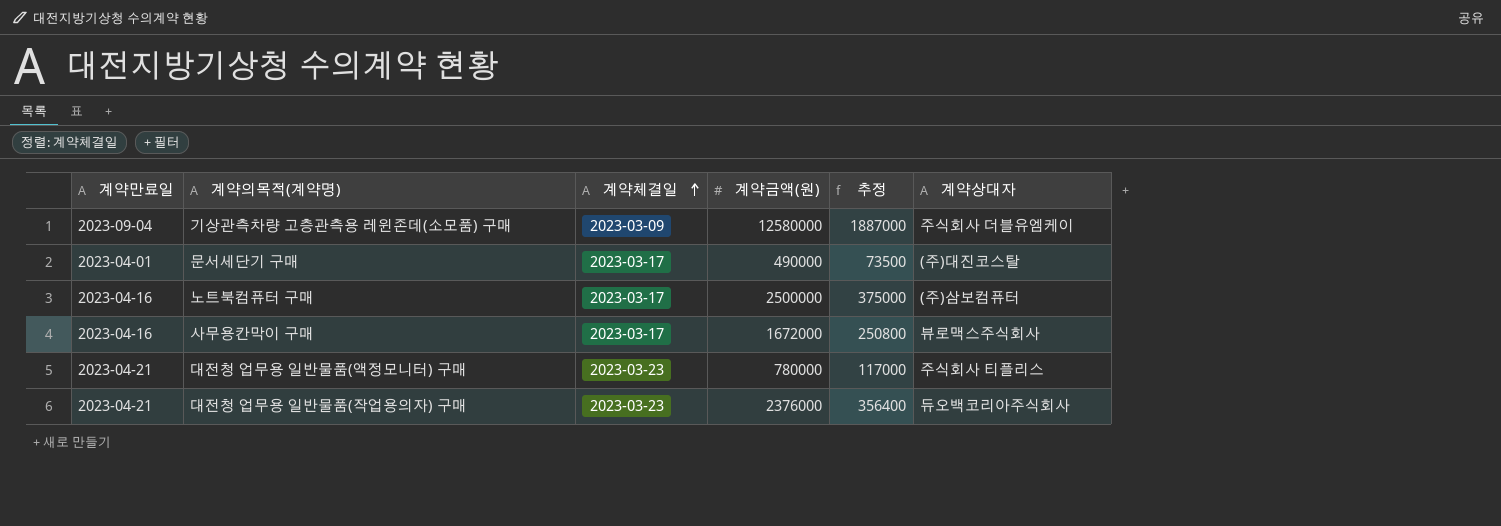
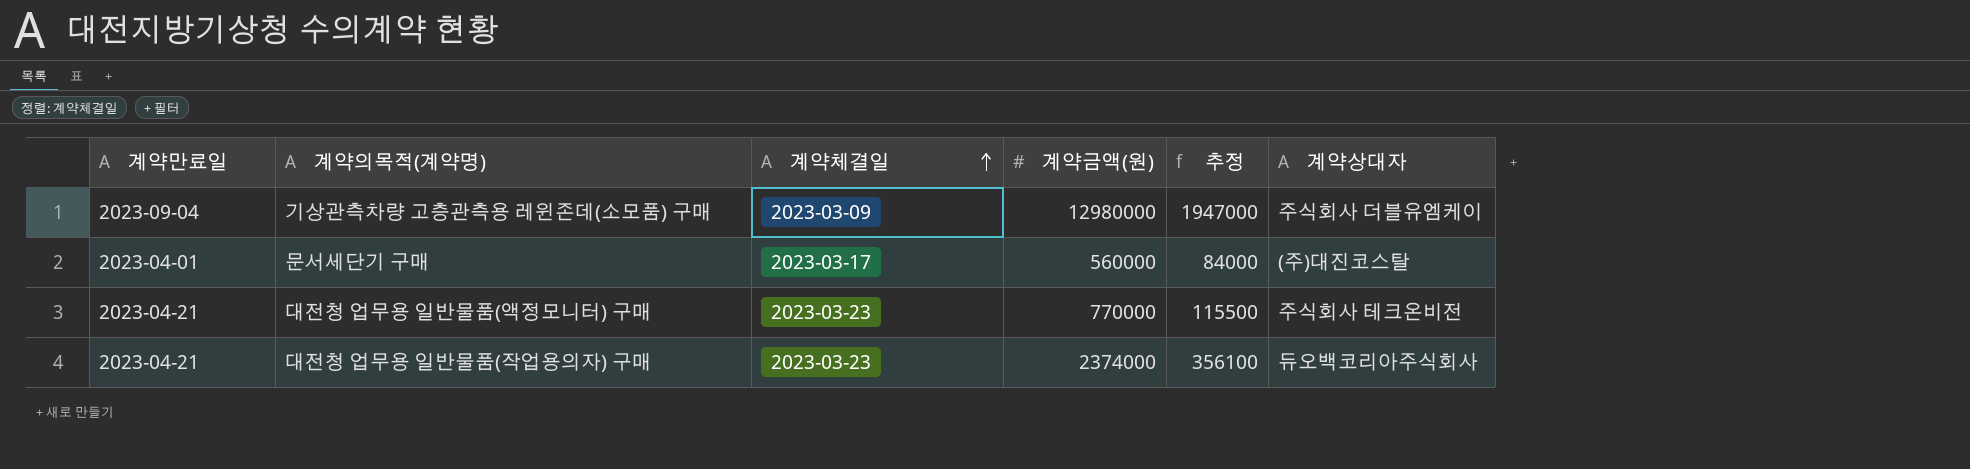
row 노트북컴퓨터 구매: 2023-04-16 | 2023-03-17 | 2500000 | 375000 | (주)삼보컴퓨터 -> none
row 사무용칸막이 구매: 2023-04-16 | 2023-03-17 | 1672000 | 250800 | 뷰로맥스주식회사 -> none
기상관측차량 고층관측용 레윈존데(소모품) 구매 | 계약금액(원): 12580000 -> 12980000
기상관측차량 고층관측용 레윈존데(소모품) 구매 | 추정: 1887000 -> 1947000
문서세단기 구매 | 계약금액(원): 490000 -> 560000
문서세단기 구매 | 추정: 73500 -> 84000
대전청 업무용 일반물품(액정모니터) 구매 | 계약금액(원): 780000 -> 770000
대전청 업무용 일반물품(액정모니터) 구매 | 추정: 117000 -> 115500
대전청 업무용 일반물품(액정모니터) 구매 | 계약상대자: 주식회사 티플리스 -> 주식회사 테크온비전
대전청 업무용 일반물품(작업용의자) 구매 | 계약금액(원): 2376000 -> 2374000
대전청 업무용 일반물품(작업용의자) 구매 | 추정: 356400 -> 356100

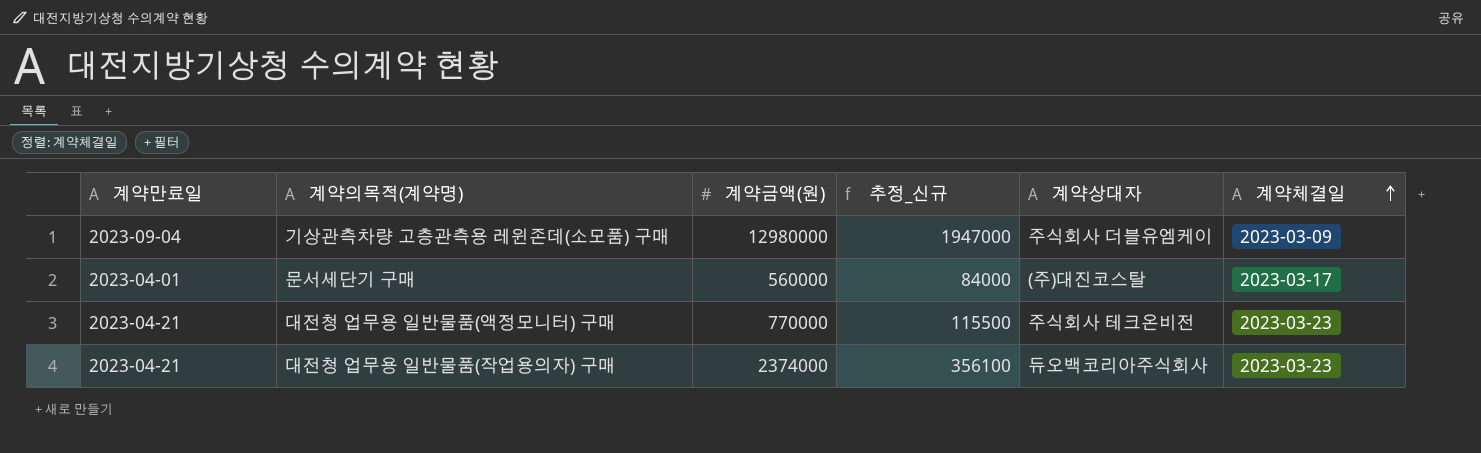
column name: 추정 -> 추정_신규
column 계약체결일 | position: 3 -> 6

